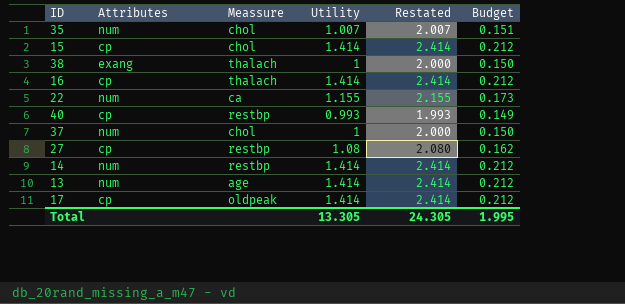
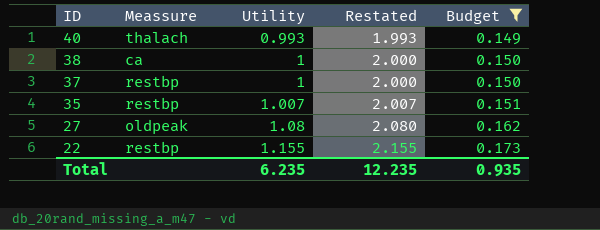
filter: none -> Budget != 0.212
row order: none -> ID descending
column Attributes | position: 2 -> none
40 | Meassure: restbp -> thalach
38 | Meassure: thalach -> ca
37 | Meassure: chol -> restbp
35 | Meassure: chol -> restbp
27 | Meassure: restbp -> oldpeak
22 | Meassure: ca -> restbp
Total | Utility: 13.305 -> 6.235
Total | Restated: 24.305 -> 12.235
Total | Budget: 1.995 -> 0.935

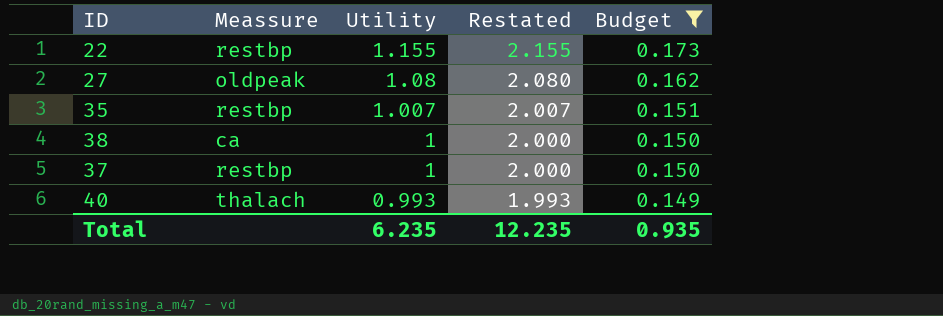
row order: ID descending -> Utility descending

